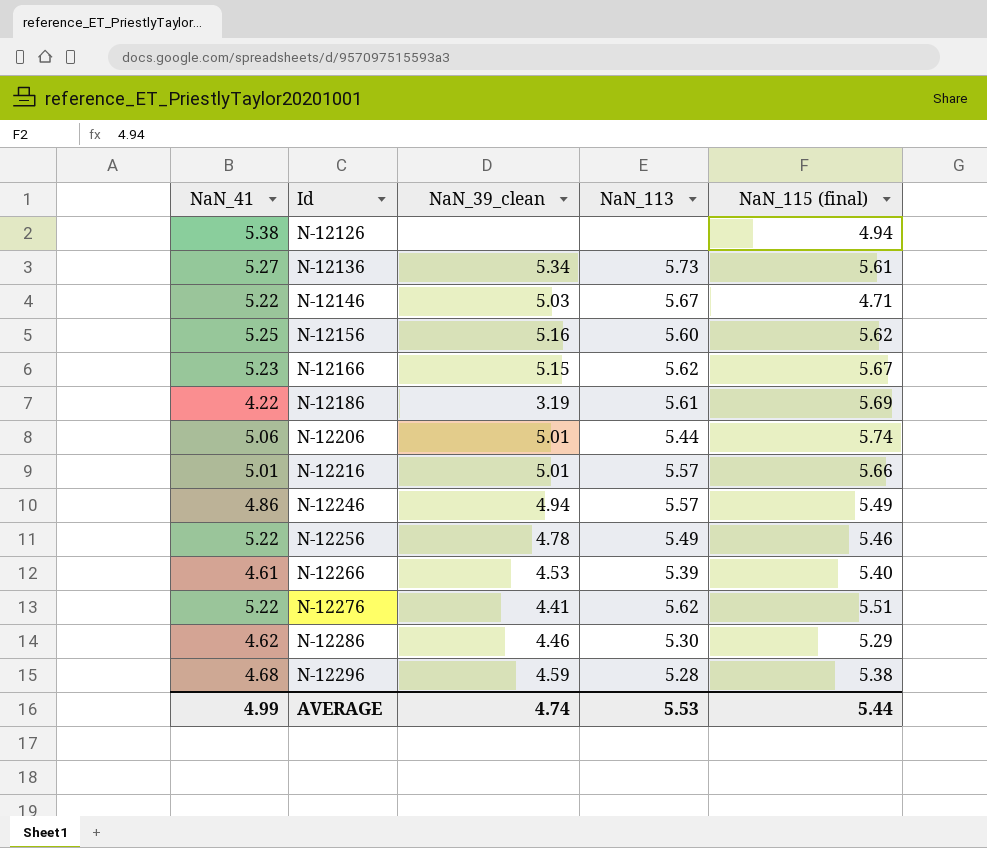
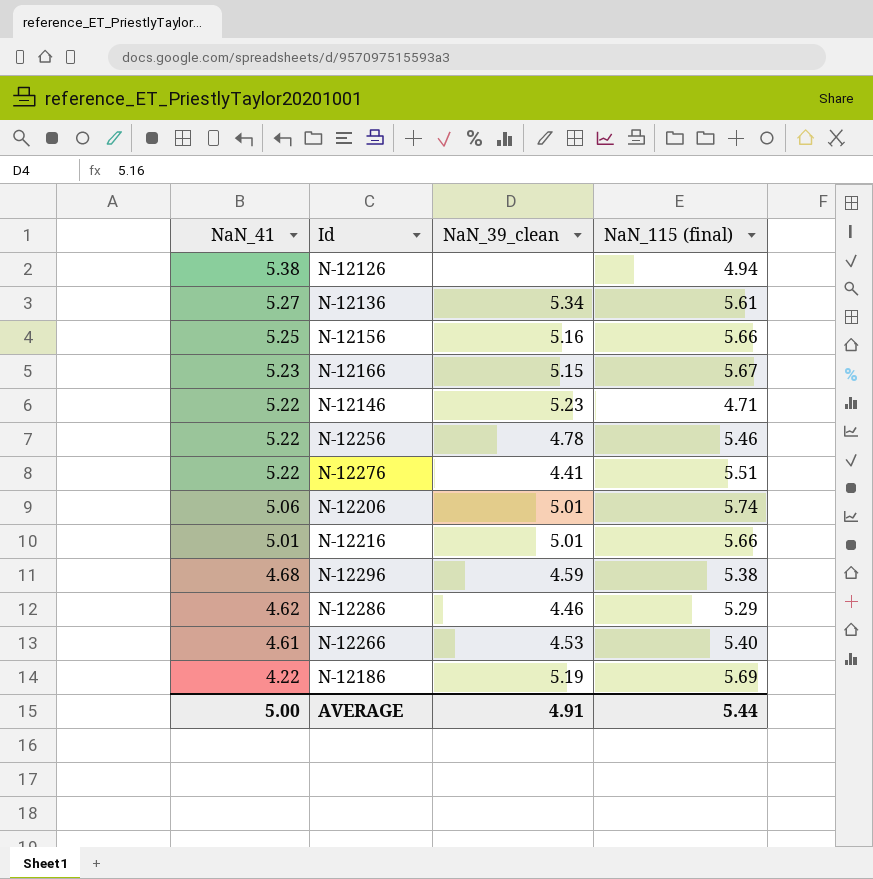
row order: Id ascending -> NaN_41 descending
column NaN_113 | position: 4 -> none
row N-12246: 4.86 | 4.94 | 5.57 | 5.49 -> none
N-12156 | NaN_115 (final): 5.62 -> 5.66
N-12146 | NaN_39_clean: 5.03 -> 5.23
N-12186 | NaN_39_clean: 3.19 -> 5.19
AVERAGE | NaN_41: 4.99 -> 5.00
AVERAGE | NaN_39_clean: 4.74 -> 4.91

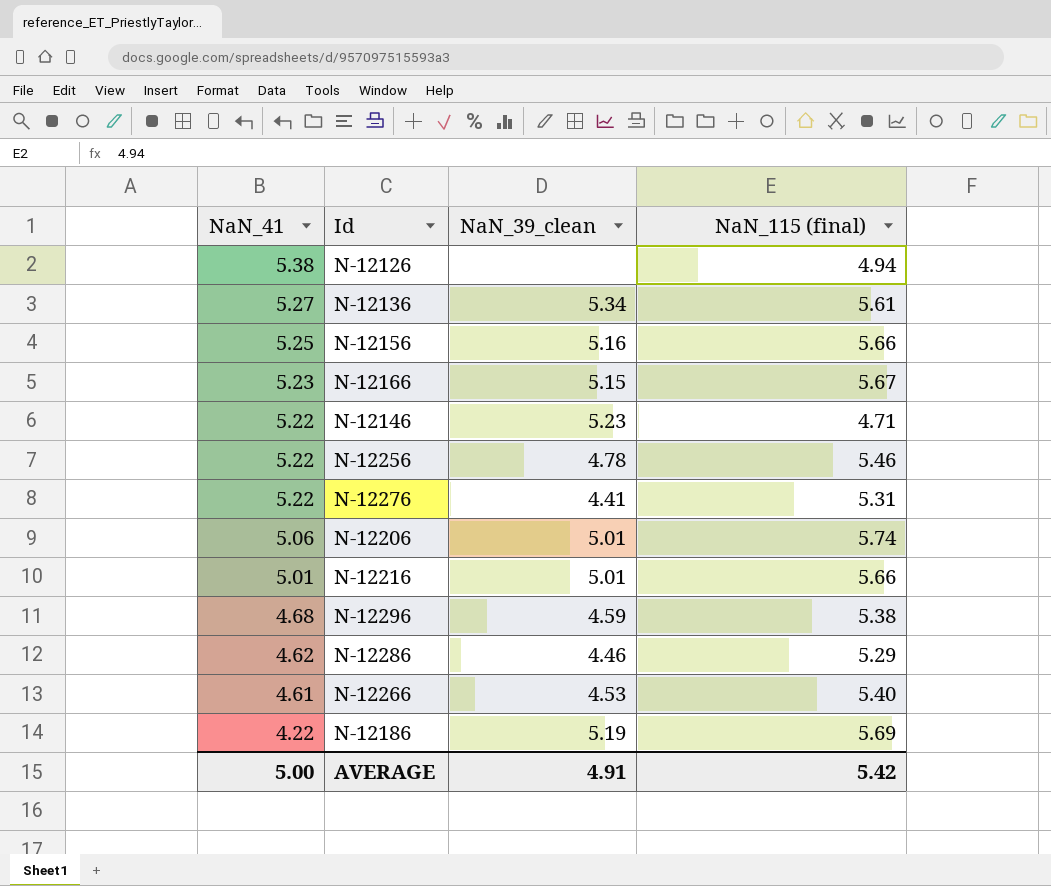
N-12276 | NaN_115 (final): 5.51 -> 5.31
AVERAGE | NaN_115 (final): 5.44 -> 5.42

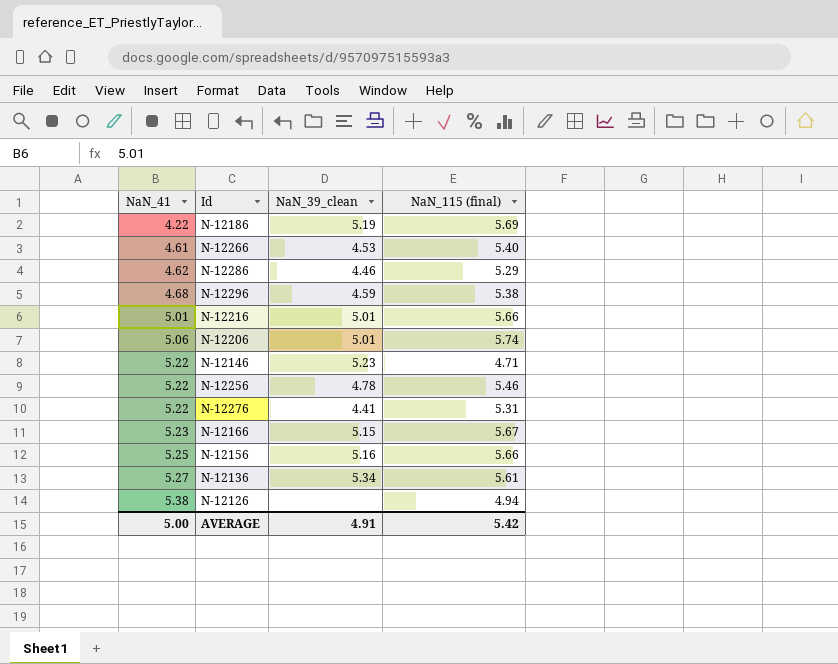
row order: NaN_41 descending -> NaN_41 ascending

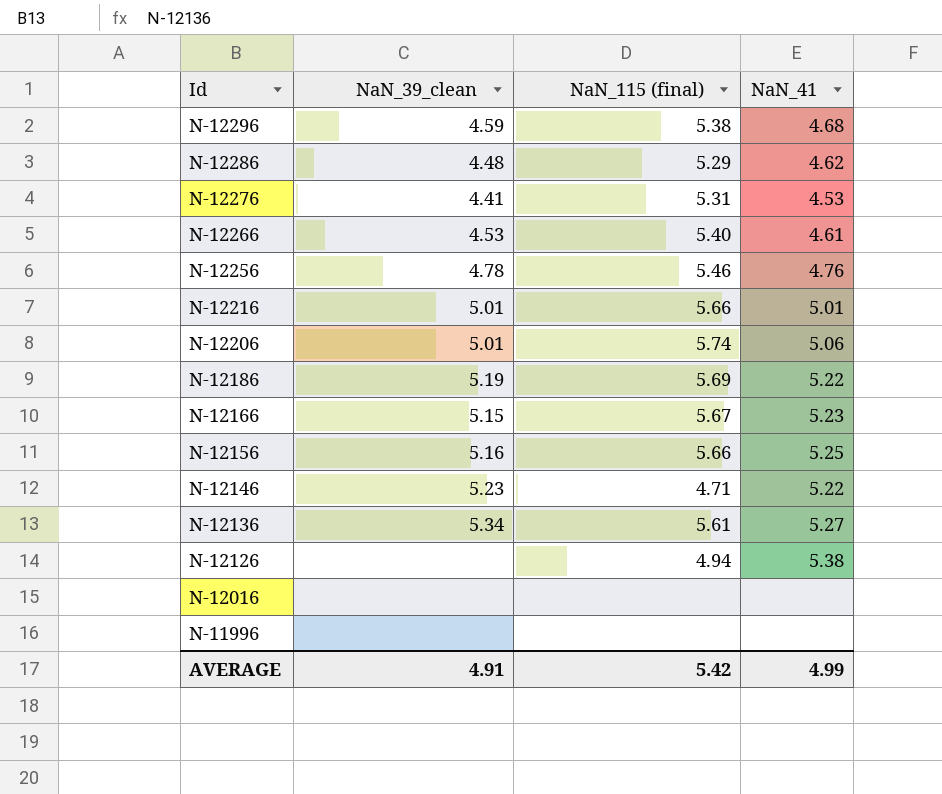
row order: NaN_41 ascending -> Id descending
column NaN_41 | position: 1 -> 4
N-12286 | NaN_39_clean: 4.46 -> 4.48
N-12276 | NaN_41: 5.22 -> 4.53
N-12256 | NaN_41: 5.22 -> 4.76
N-12186 | NaN_41: 4.22 -> 5.22
row N-12016: none -> none | none | none
row N-11996: none -> none | none | none
AVERAGE | NaN_41: 5.00 -> 4.99

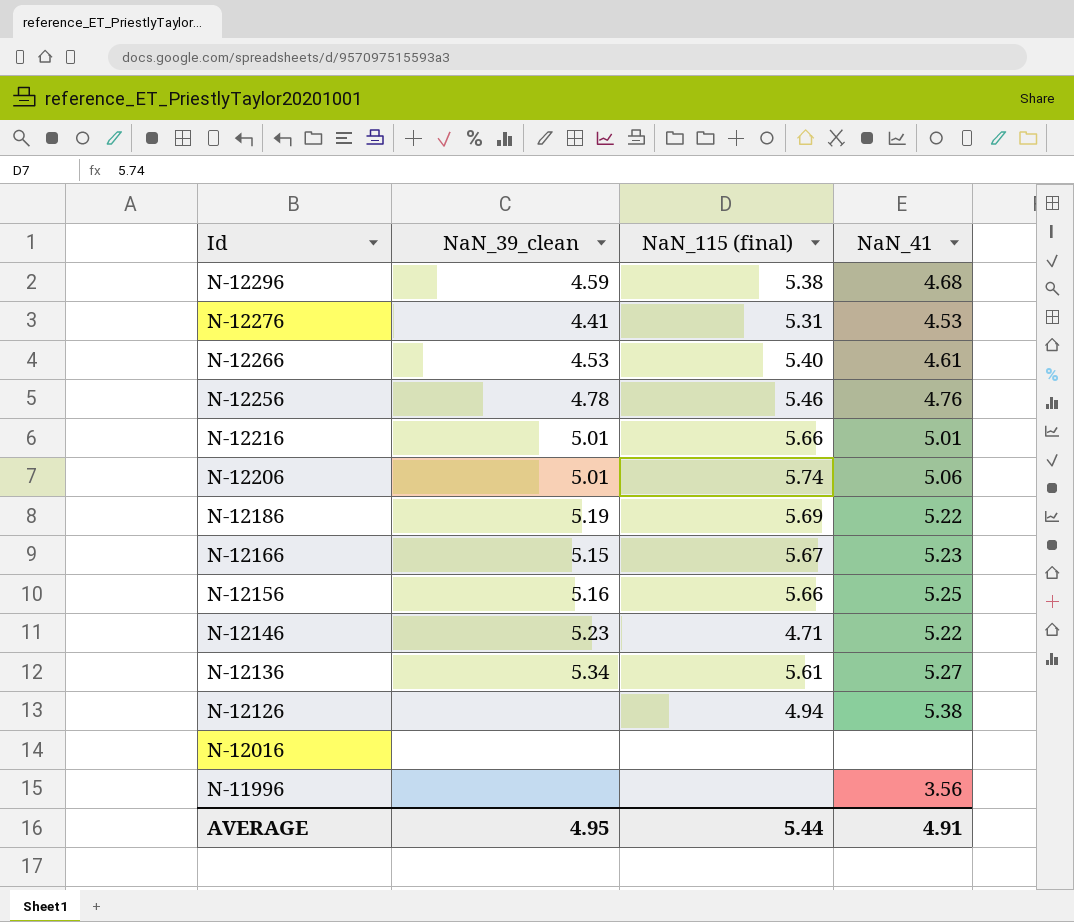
row N-12286: 4.48 | 5.29 | 4.62 -> none
N-11996 | NaN_41: none -> 3.56
AVERAGE | NaN_39_clean: 4.91 -> 4.95
AVERAGE | NaN_115 (final): 5.42 -> 5.44
AVERAGE | NaN_41: 4.99 -> 4.91

